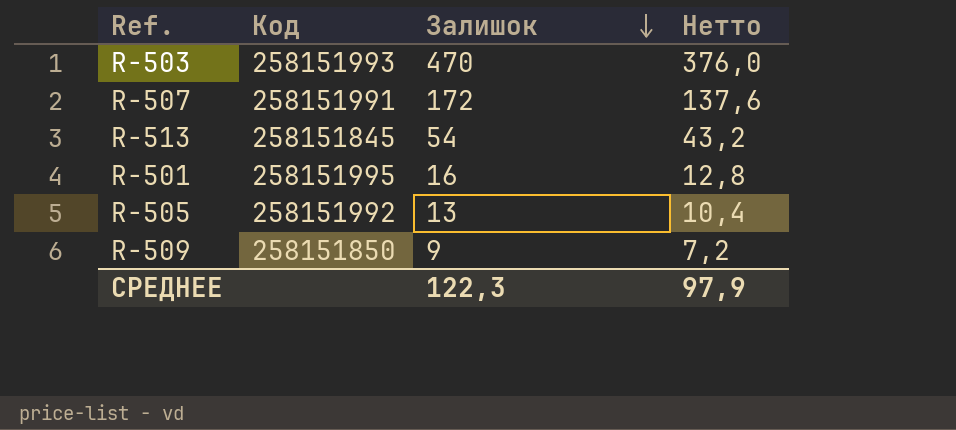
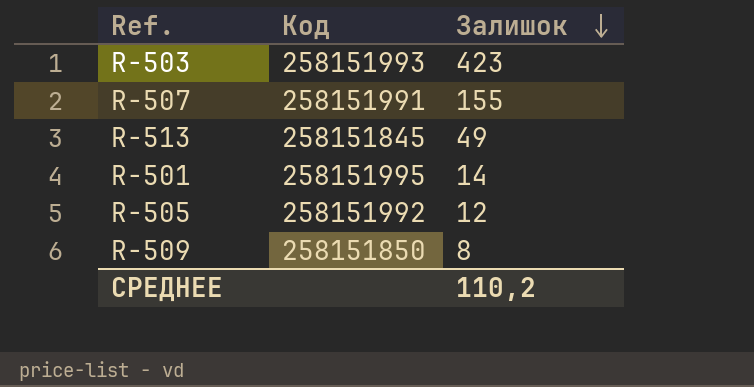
column Нетто | formula: [Залишок] * 0,8 -> none
R-503 | Залишок: 470 -> 423
R-507 | Залишок: 172 -> 155
R-513 | Залишок: 54 -> 49
R-501 | Залишок: 16 -> 14
R-505 | Залишок: 13 -> 12
R-509 | Залишок: 9 -> 8
СРЕДНЕЕ | Залишок: 122,3 -> 110,2

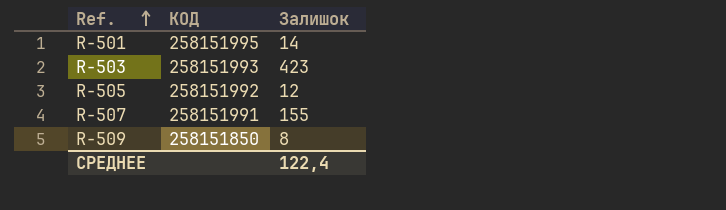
row order: Залишок descending -> Ref. ascending
column name: Код -> КОД
row R-513: 258151845 | 49 -> none
СРЕДНЕЕ | Залишок: 110,2 -> 122,4

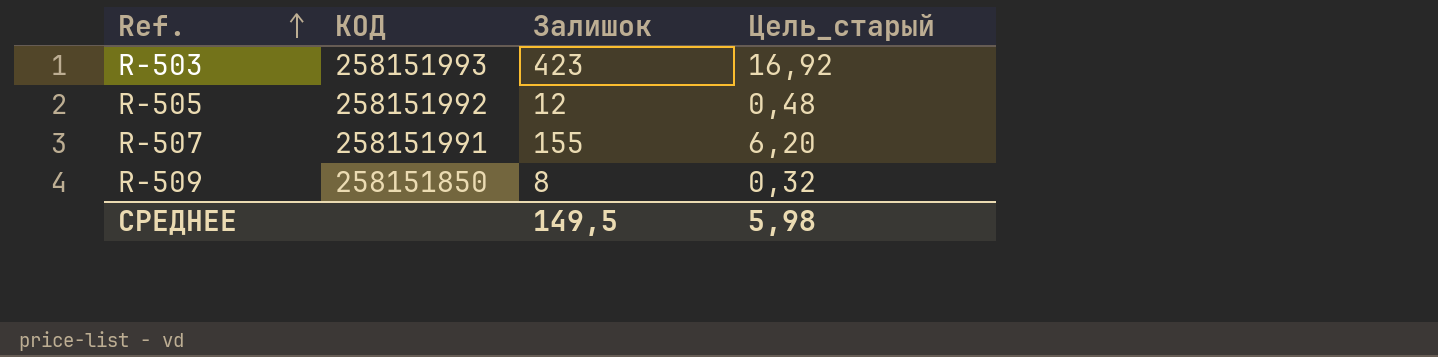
column Цель_старый | formula: none -> [Залишок] * 0,04
row R-501: 258151995 | 14 -> none
СРЕДНЕЕ | Залишок: 122,4 -> 149,5

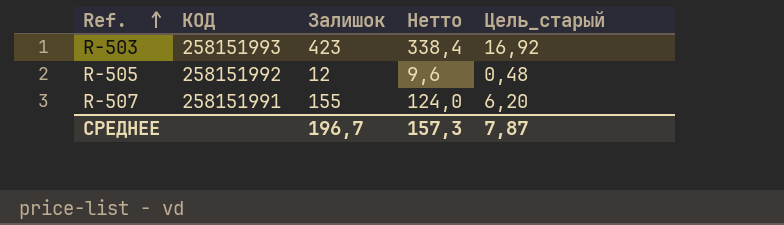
column Нетто | formula: none -> [Залишок] * 0,8
row R-509: 258151850 | 8 | 0,32 -> none
СРЕДНЕЕ | Залишок: 149,5 -> 196,7
СРЕДНЕЕ | Цель_старый: 5,98 -> 7,87

